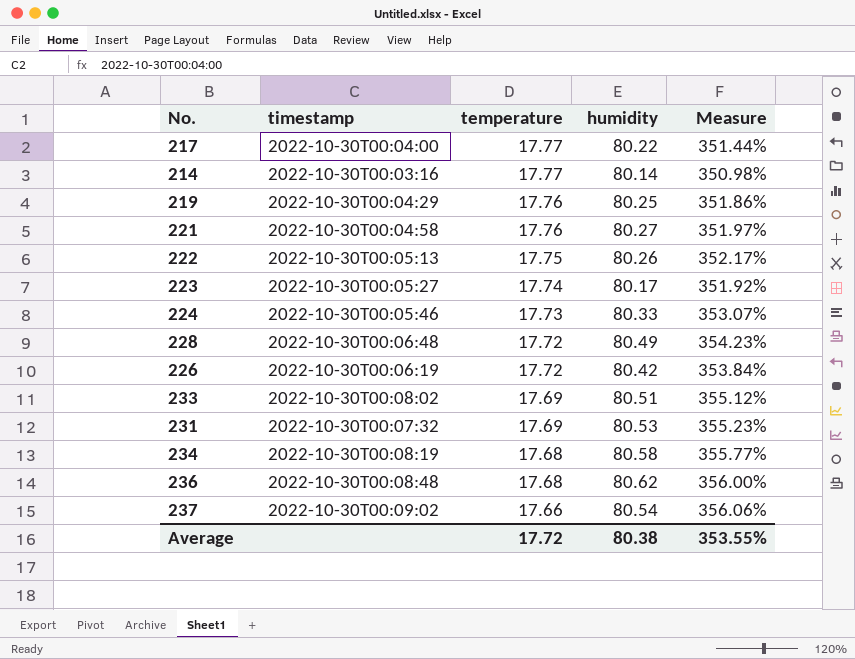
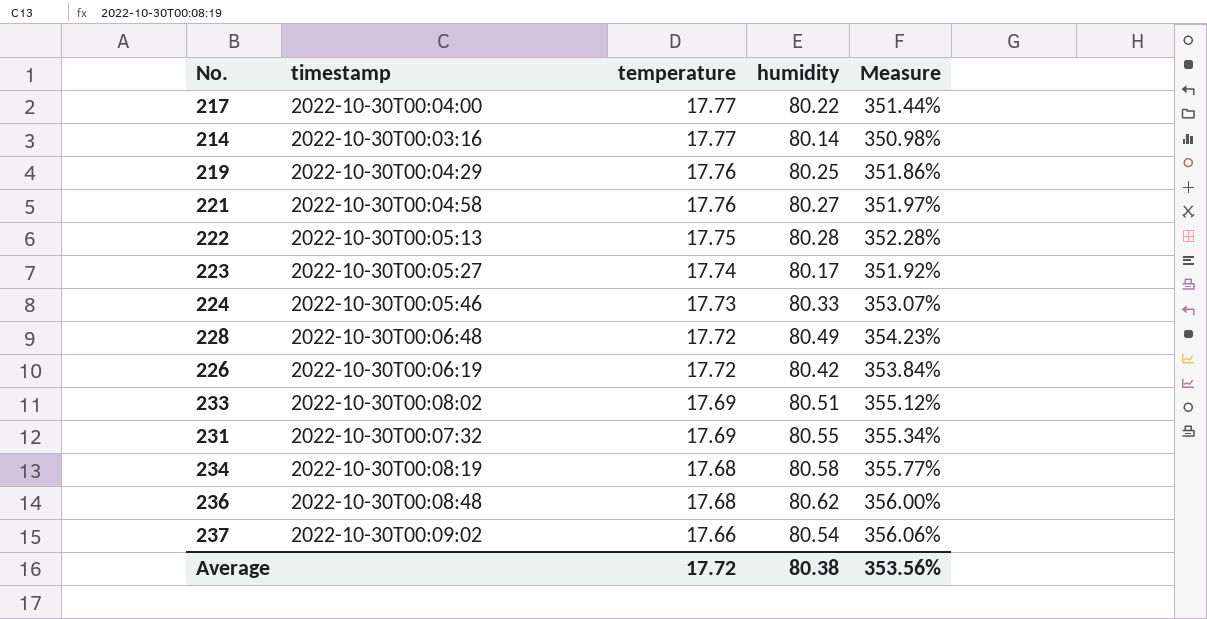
222 | humidity: 80.26 -> 80.28
222 | Measure: 352.17% -> 352.28%
231 | humidity: 80.53 -> 80.55
231 | Measure: 355.23% -> 355.34%
Average | Measure: 353.55% -> 353.56%

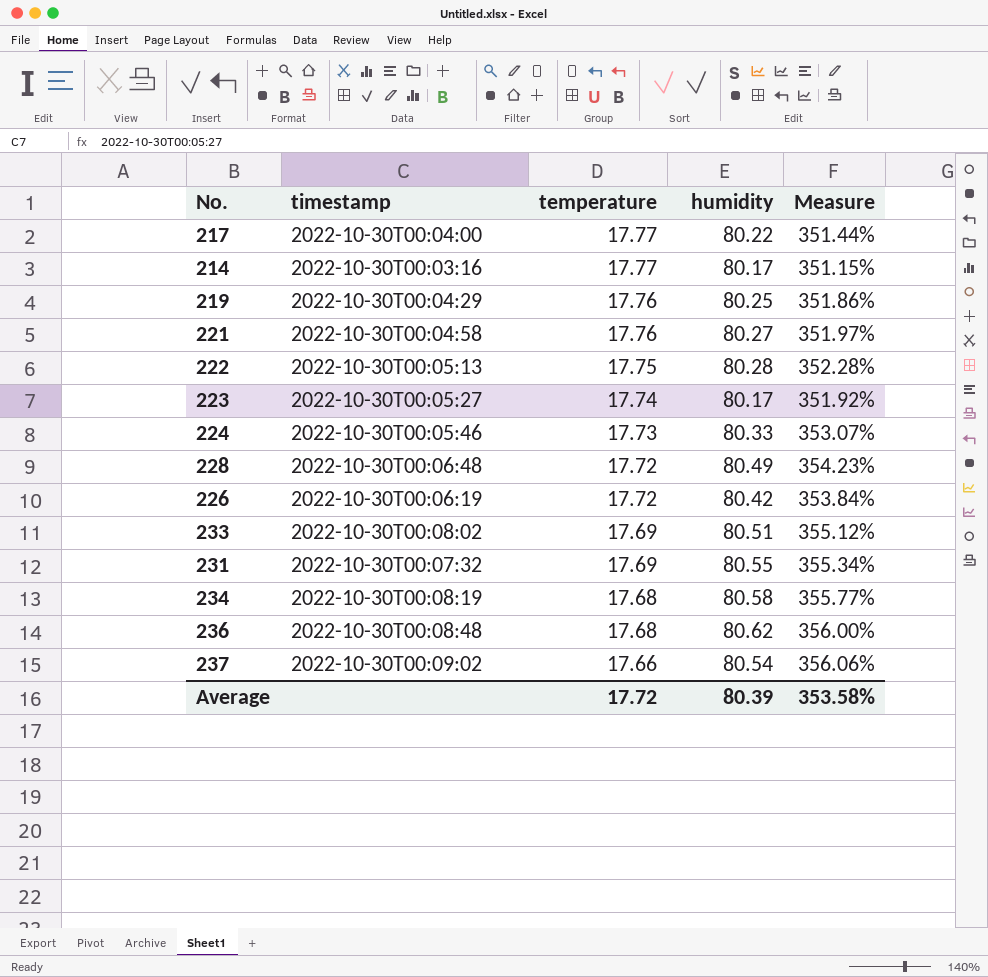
214 | humidity: 80.14 -> 80.17
214 | Measure: 350.98% -> 351.15%
Average | humidity: 80.38 -> 80.39
Average | Measure: 353.56% -> 353.58%

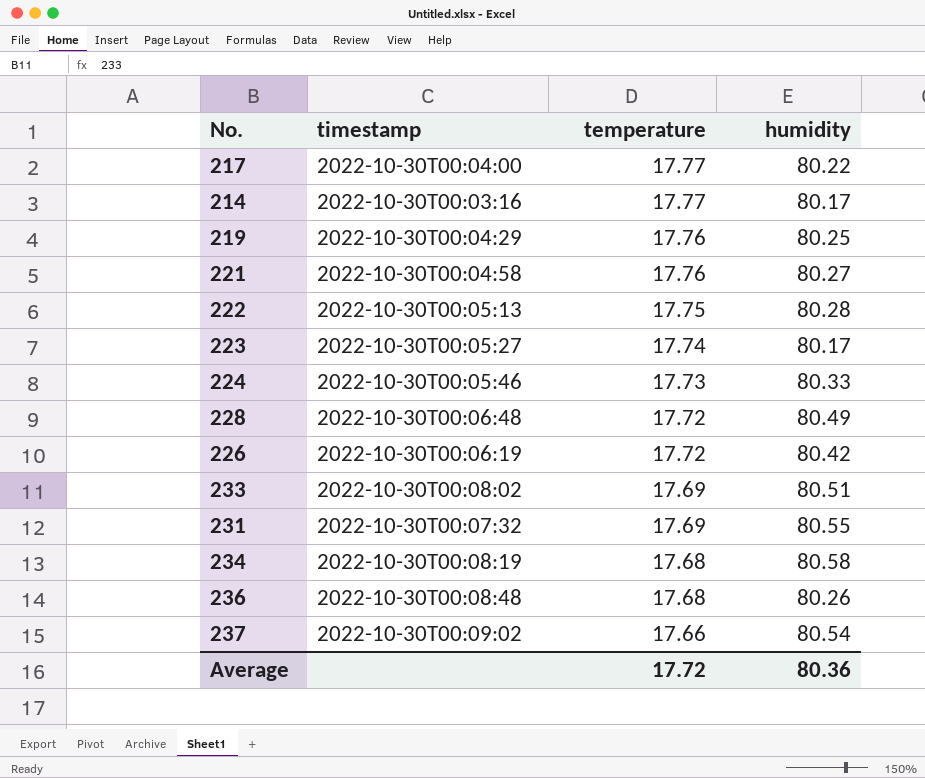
column Measure | formula: ([humidity] - [temperature]) / [temperature] -> none
236 | humidity: 80.62 -> 80.26
Average | humidity: 80.39 -> 80.36

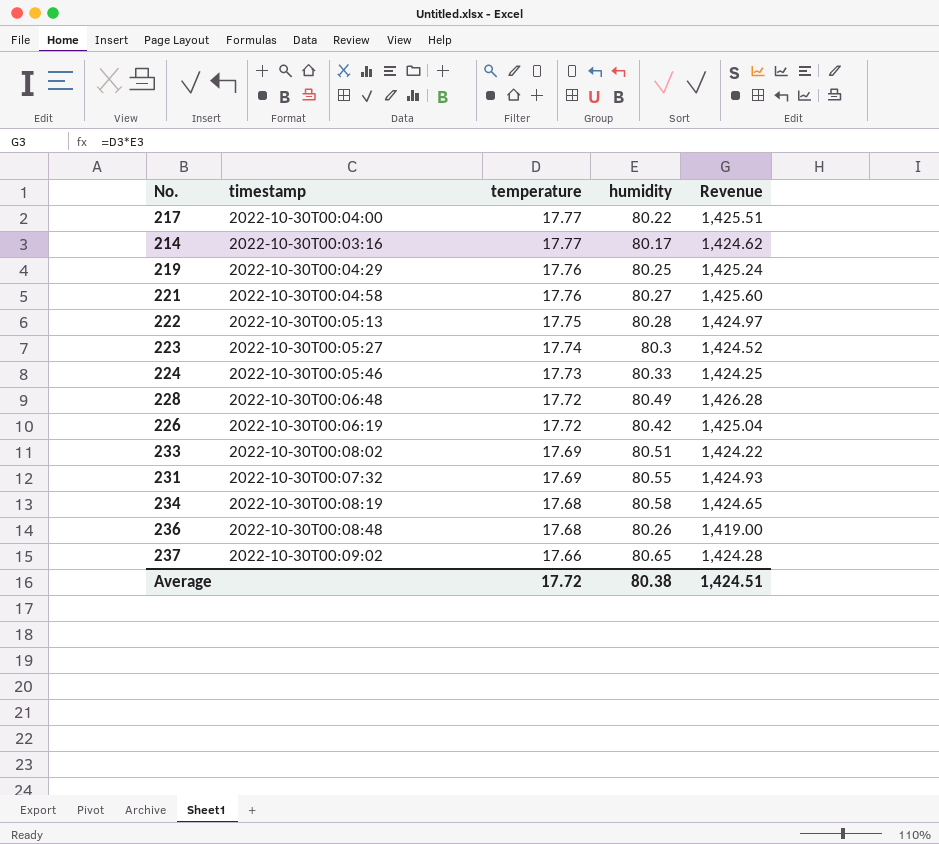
column Revenue | formula: none -> [temperature] * [humidity]
223 | humidity: 80.17 -> 80.3
237 | humidity: 80.54 -> 80.65
Average | humidity: 80.36 -> 80.38

